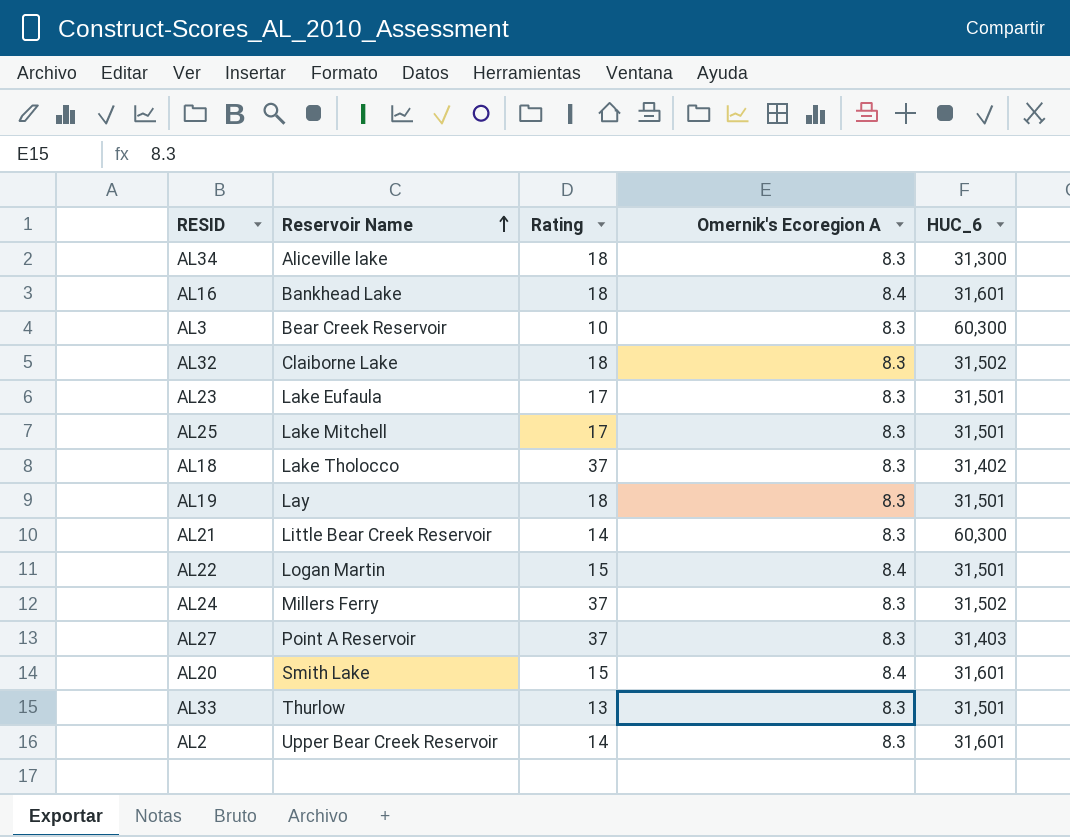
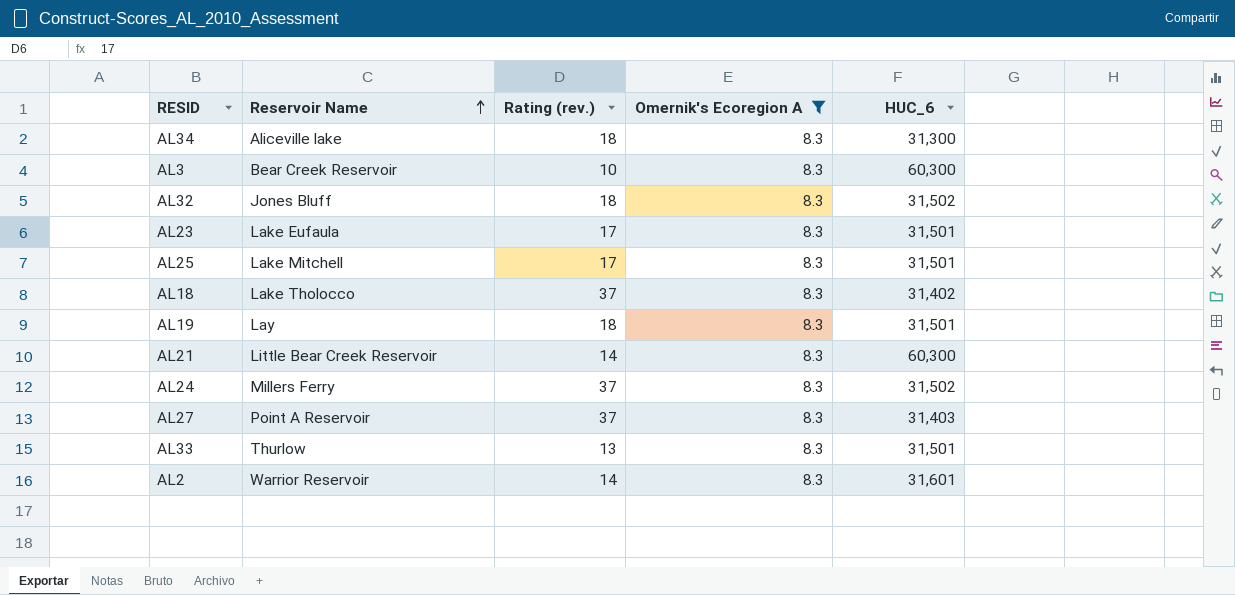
filter: none -> Omernik's Ecoregion A = 8.3
column name: Rating -> Rating (rev.)
AL32 | Reservoir Name: Claiborne Lake -> Jones Bluff
AL2 | Reservoir Name: Upper Bear Creek Reservoir -> Warrior Reservoir

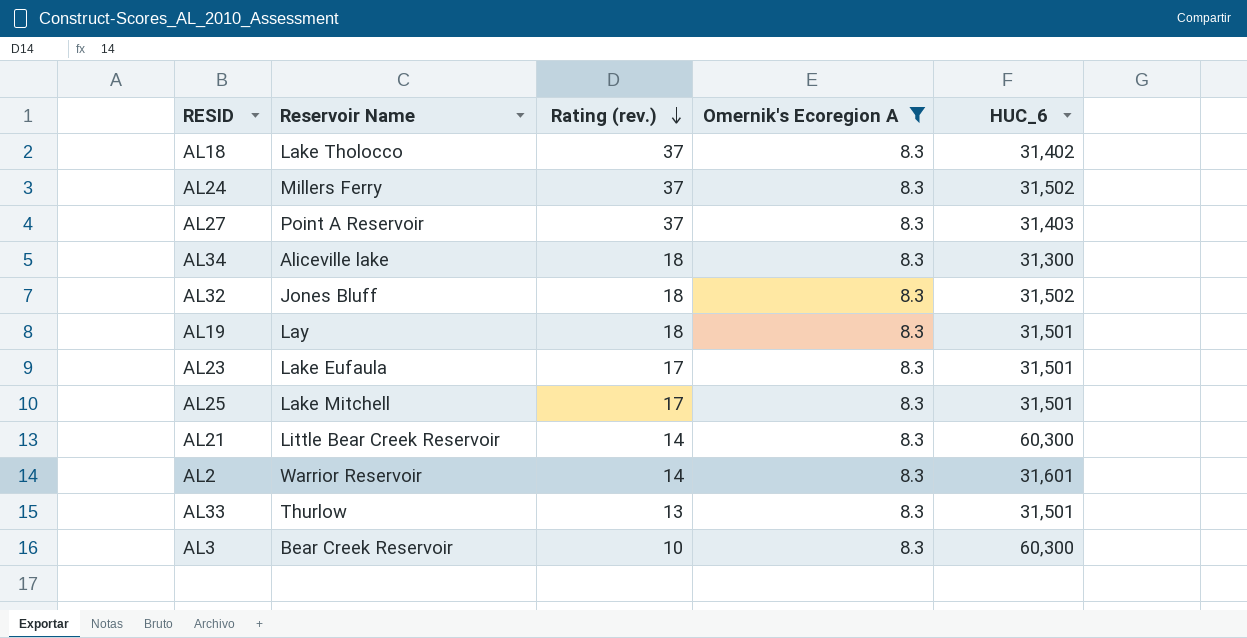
row order: Reservoir Name ascending -> Rating (rev.) descending

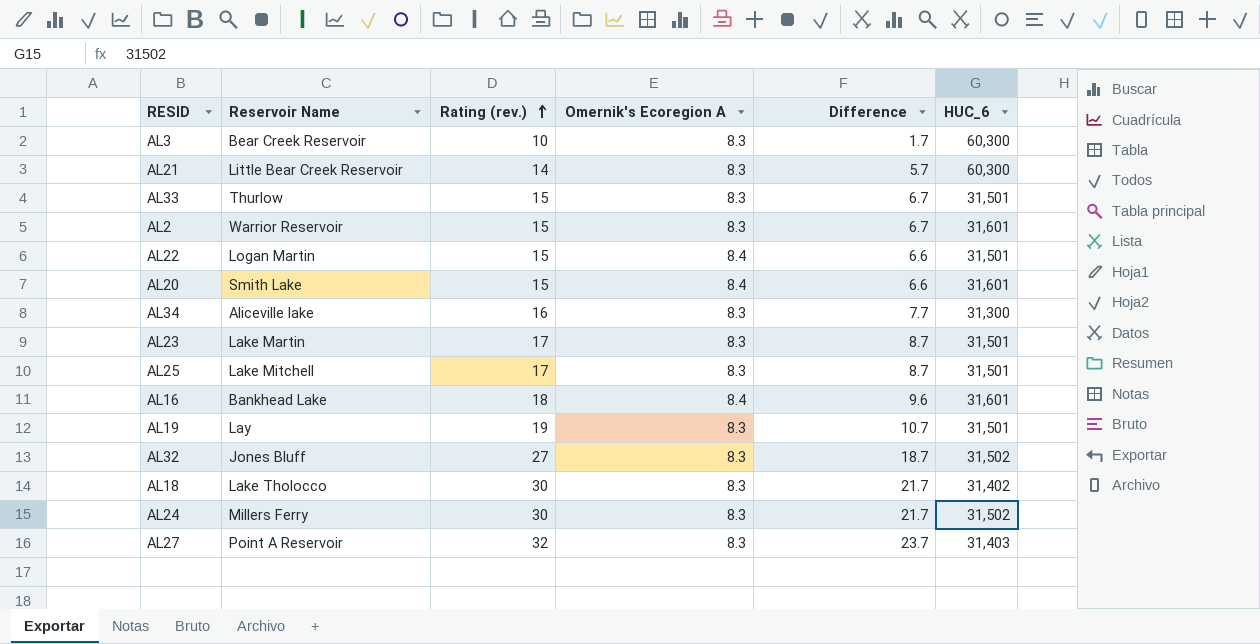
filter: Omernik's Ecoregion A = 8.3 -> none
row order: Rating (rev.) descending -> Rating (rev.) ascending
column Difference | formula: none -> [Rating (rev.)] - [Omernik's Ecoregion A]
AL33 | Rating (rev.): 13 -> 15
AL2 | Rating (rev.): 14 -> 15
AL34 | Rating (rev.): 18 -> 16
AL23 | Reservoir Name: Lake Eufaula -> Lake Martin
AL19 | Rating (rev.): 18 -> 19
AL32 | Rating (rev.): 18 -> 27
AL18 | Rating (rev.): 37 -> 30
AL24 | Rating (rev.): 37 -> 30
AL27 | Rating (rev.): 37 -> 32

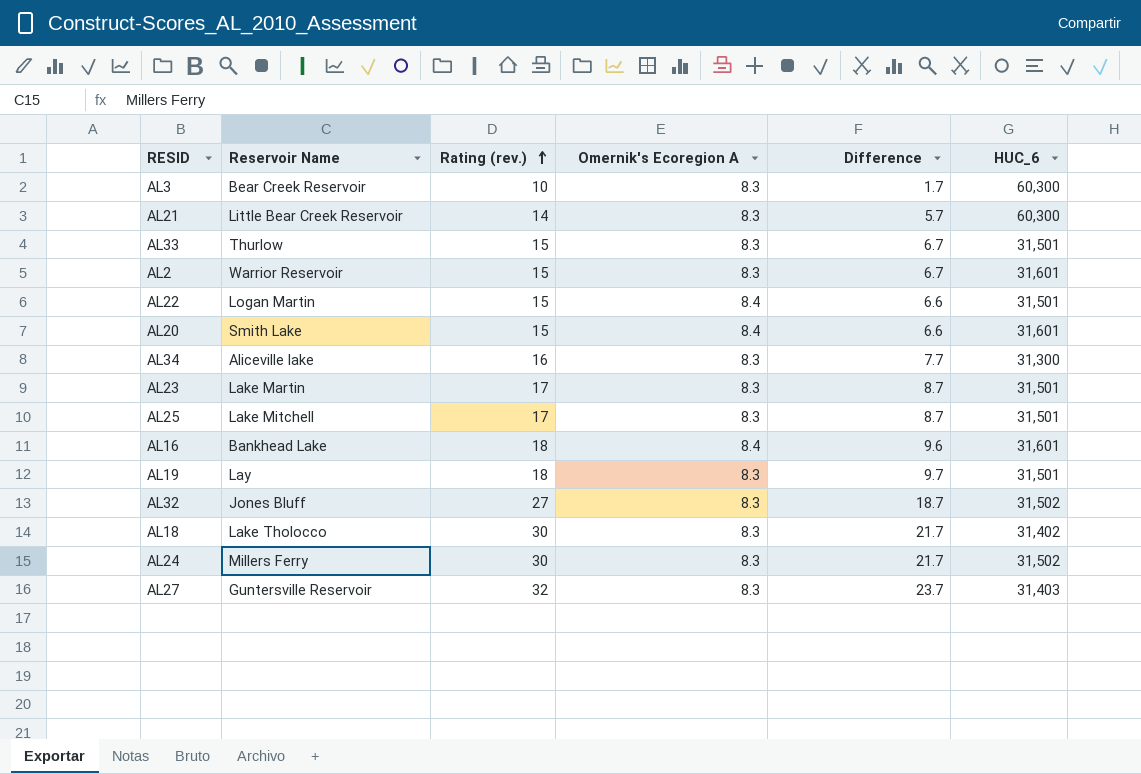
AL19 | Rating (rev.): 19 -> 18
AL19 | Difference: 10.7 -> 9.7
AL27 | Reservoir Name: Point A Reservoir -> Guntersville Reservoir

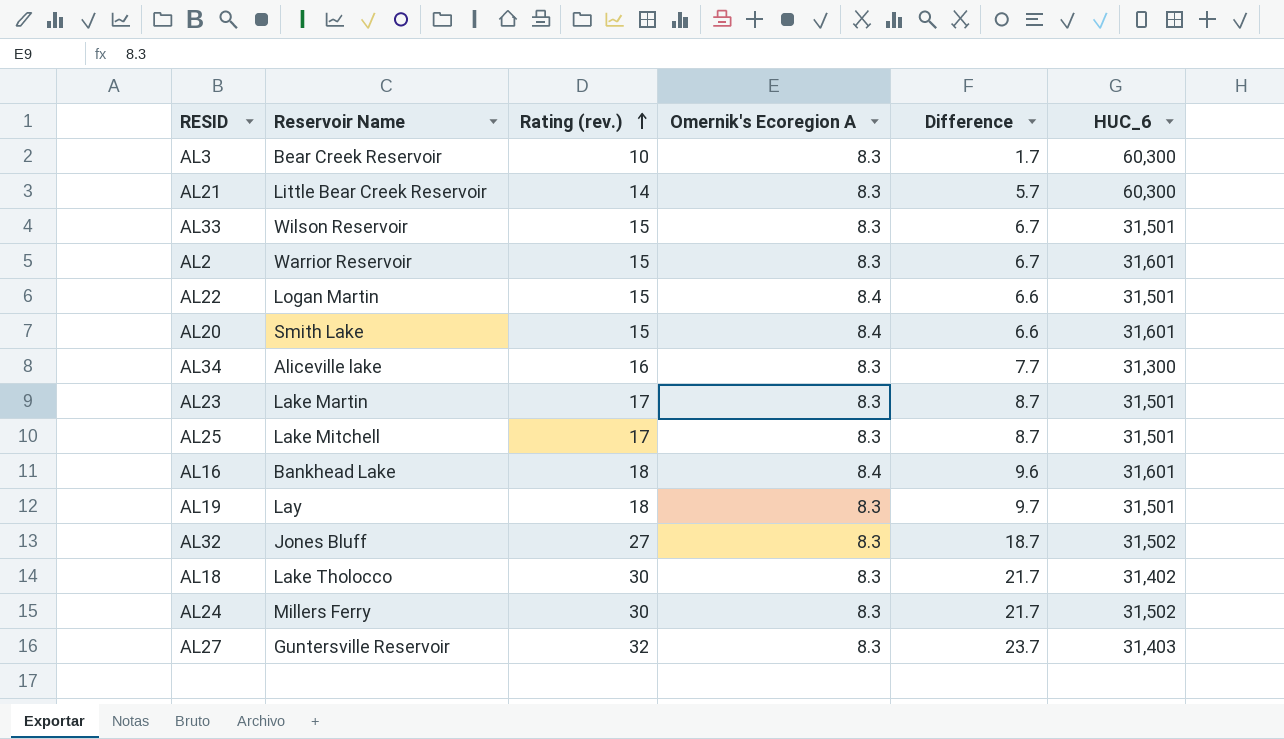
AL33 | Reservoir Name: Thurlow -> Wilson Reservoir

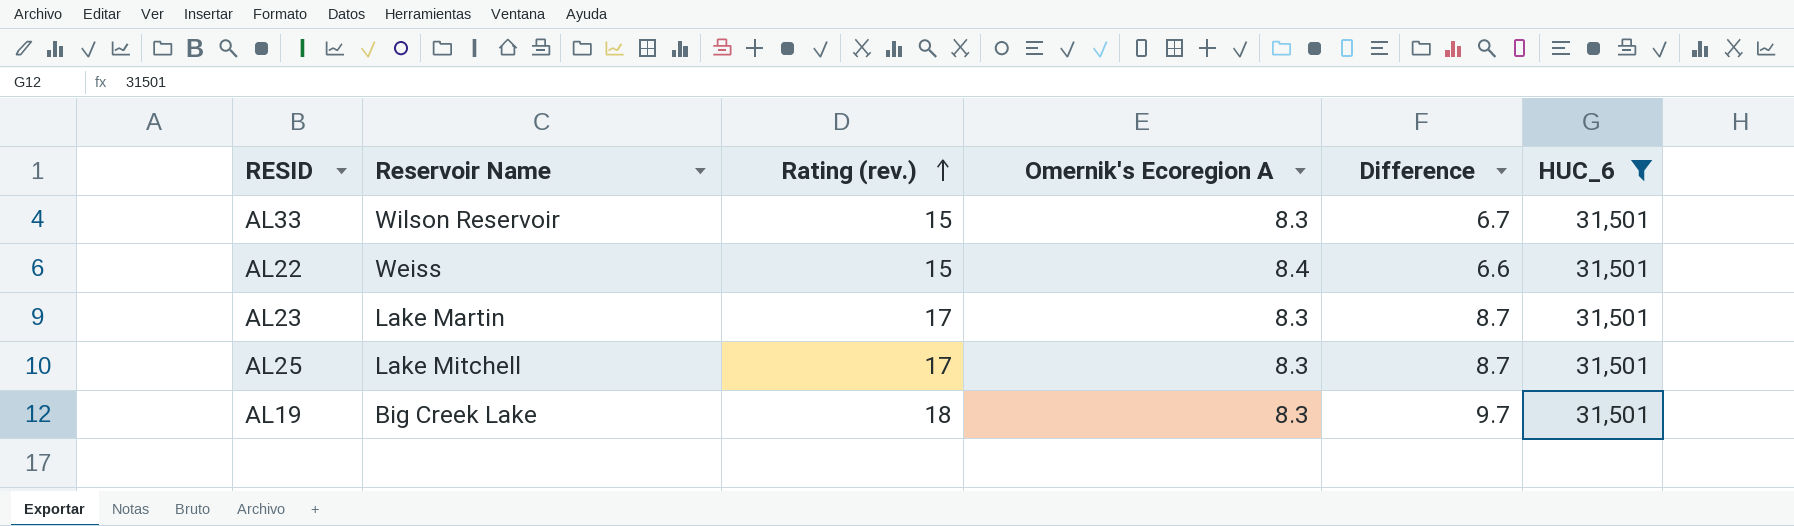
filter: none -> HUC_6 = 31,501
AL22 | Reservoir Name: Logan Martin -> Weiss
AL19 | Reservoir Name: Lay -> Big Creek Lake

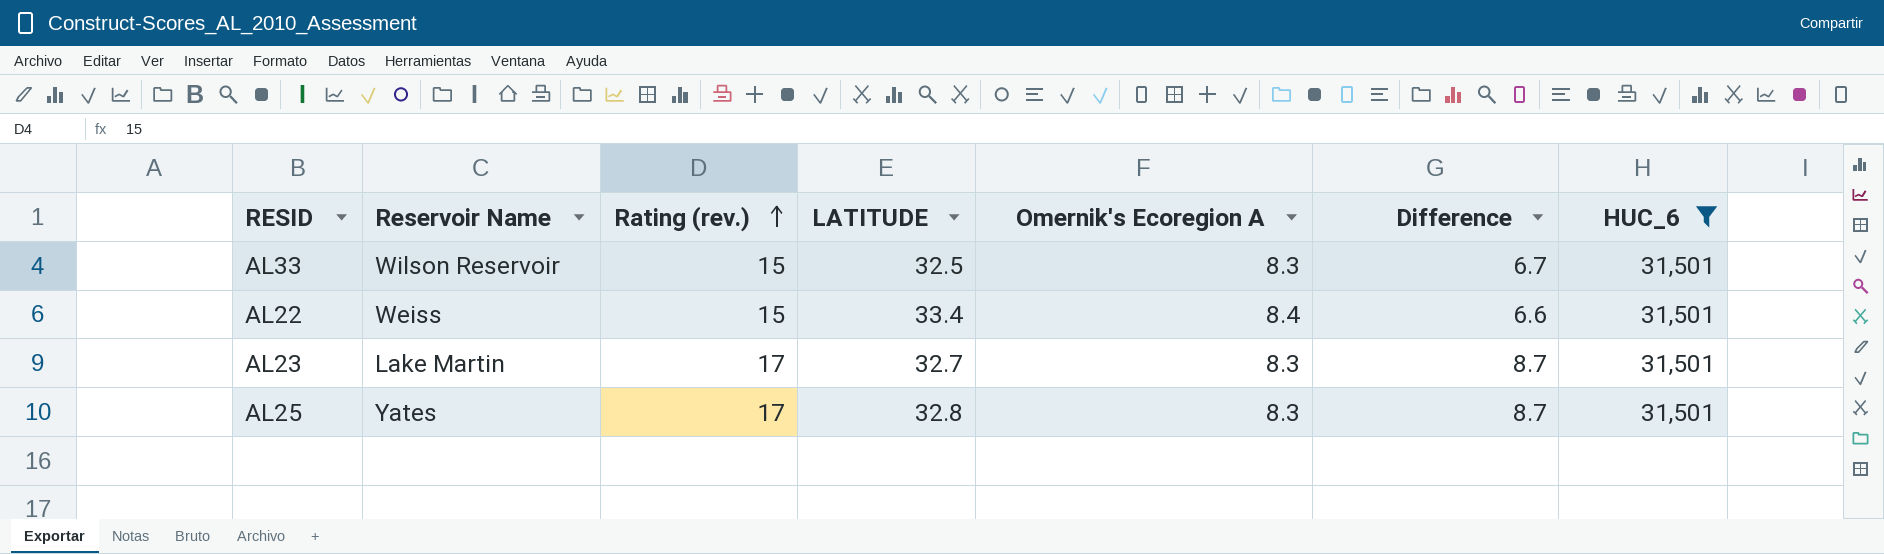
column LATITUDE | position: none -> 4
row AL19: Big Creek Lake | 18 | 8.3 | 9.7 | 31,501 -> none
AL25 | Reservoir Name: Lake Mitchell -> Yates

